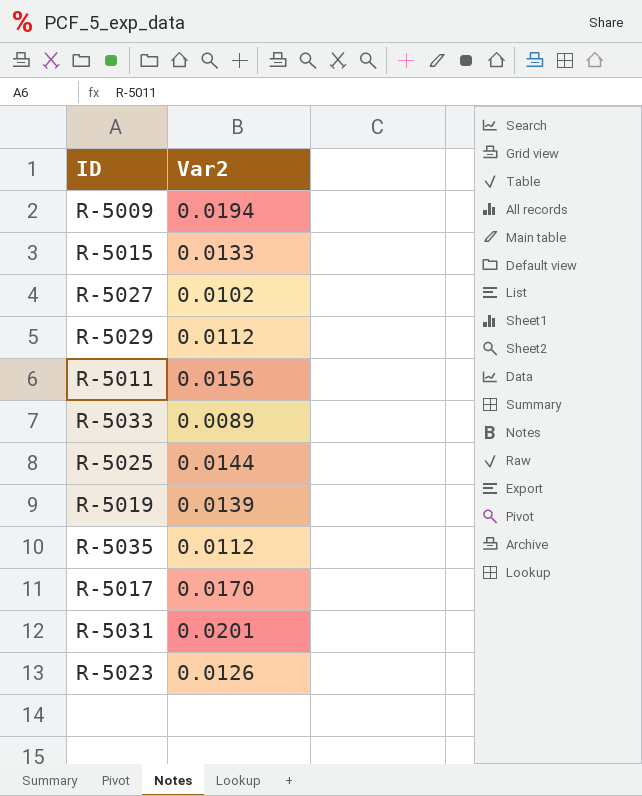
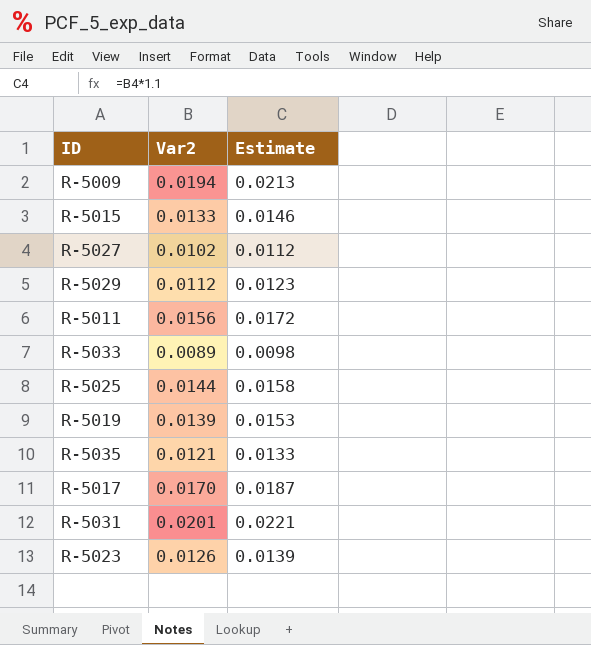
column Estimate | formula: none -> [Var2] * 1.1
R-5035 | Var2: 0.0112 -> 0.0121

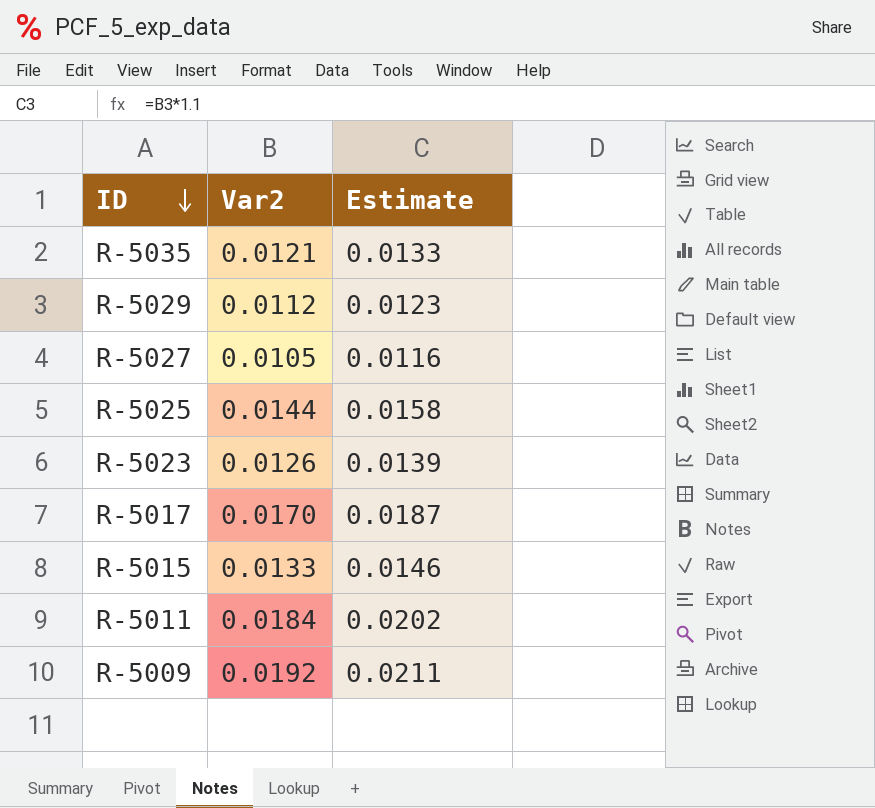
row order: none -> ID descending
row R-5033: 0.0089 | 0.0098 -> none
row R-5019: 0.0139 | 0.0153 -> none
row R-5031: 0.0201 | 0.0221 -> none
R-5027 | Var2: 0.0102 -> 0.0105
R-5027 | Estimate: 0.0112 -> 0.0116
R-5011 | Var2: 0.0156 -> 0.0184
R-5011 | Estimate: 0.0172 -> 0.0202
R-5009 | Var2: 0.0194 -> 0.0192
R-5009 | Estimate: 0.0213 -> 0.0211

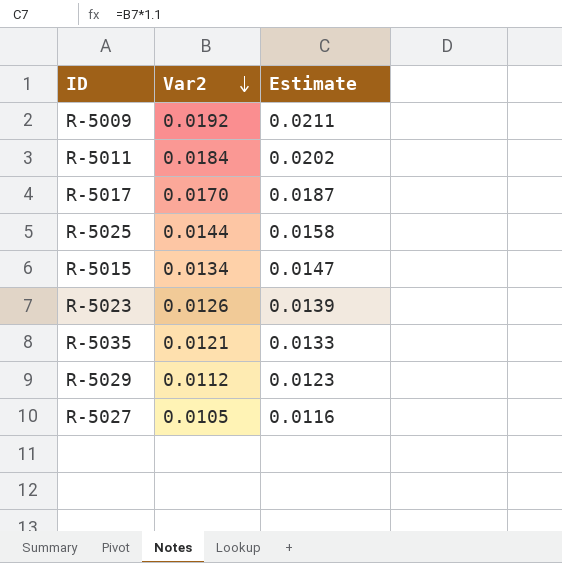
row order: ID descending -> Var2 descending
R-5015 | Var2: 0.0133 -> 0.0134
R-5015 | Estimate: 0.0146 -> 0.0147

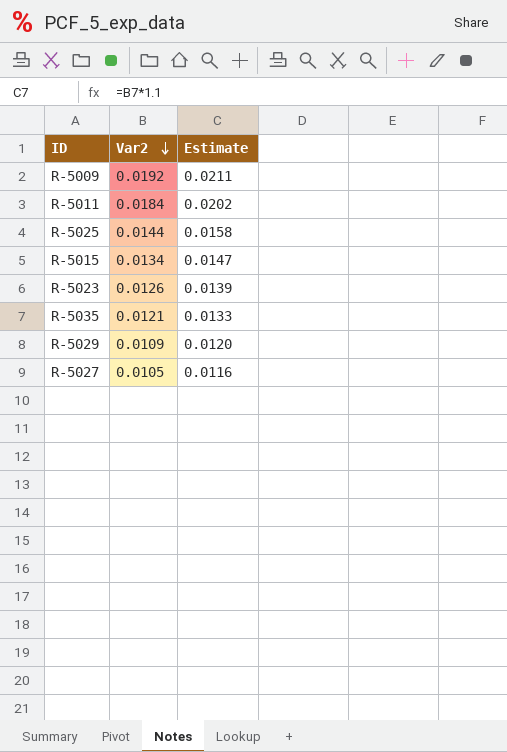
row R-5017: 0.0170 | 0.0187 -> none
R-5029 | Var2: 0.0112 -> 0.0109
R-5029 | Estimate: 0.0123 -> 0.0120

